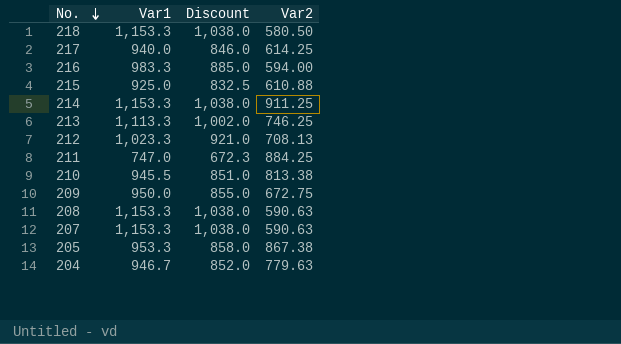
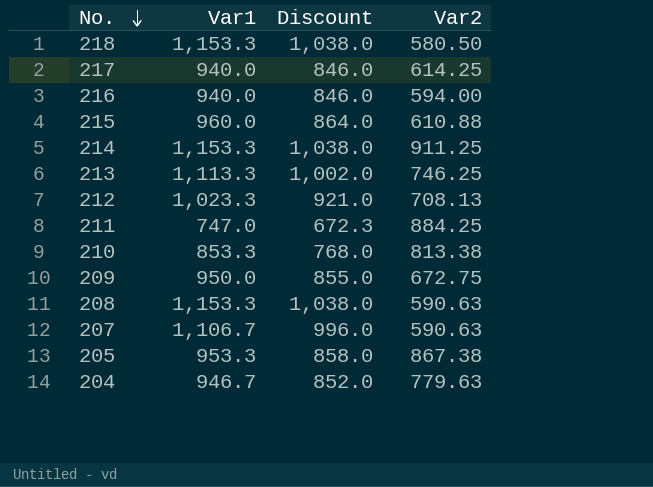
216 | Var1: 983.3 -> 940.0
216 | Discount: 885.0 -> 846.0
215 | Var1: 925.0 -> 960.0
215 | Discount: 832.5 -> 864.0
210 | Var1: 945.5 -> 853.3
210 | Discount: 851.0 -> 768.0
207 | Var1: 1,153.3 -> 1,106.7
207 | Discount: 1,038.0 -> 996.0

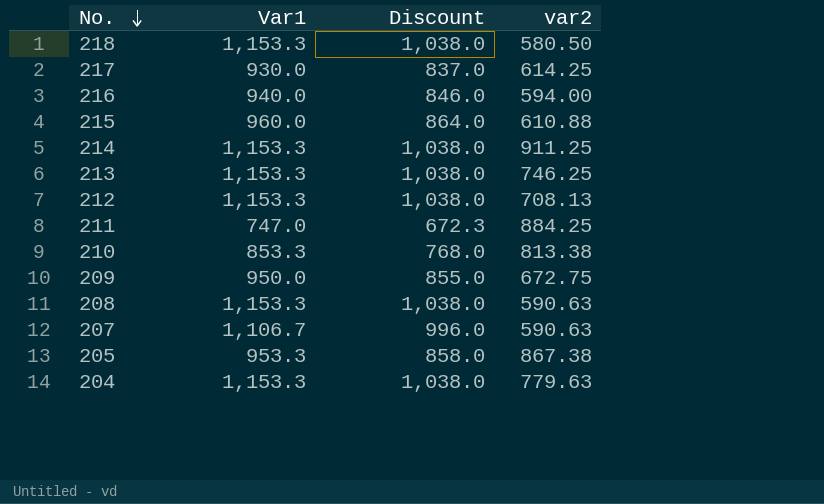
column name: Var2 -> var2
217 | Var1: 940.0 -> 930.0
217 | Discount: 846.0 -> 837.0
213 | Var1: 1,113.3 -> 1,153.3
213 | Discount: 1,002.0 -> 1,038.0
212 | Var1: 1,023.3 -> 1,153.3
212 | Discount: 921.0 -> 1,038.0
204 | Var1: 946.7 -> 1,153.3
204 | Discount: 852.0 -> 1,038.0

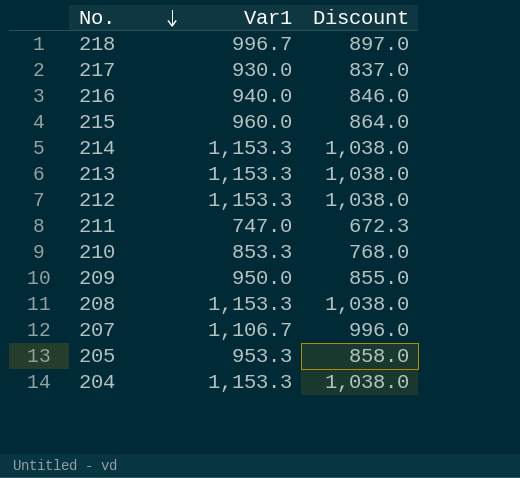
column var2 | position: 4 -> none
218 | Var1: 1,153.3 -> 996.7
218 | Discount: 1,038.0 -> 897.0

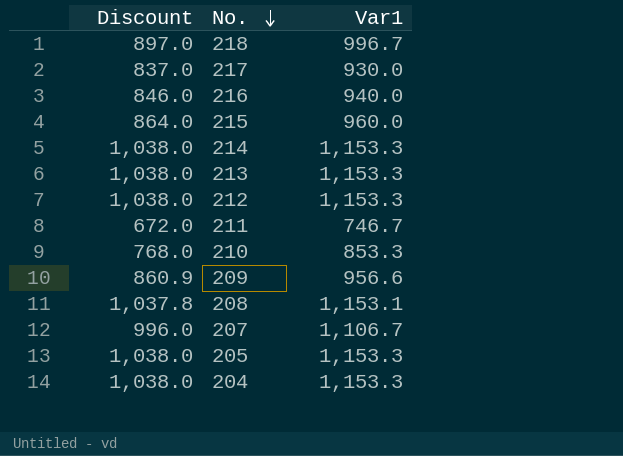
column Discount | position: 3 -> 1
211 | Discount: 672.3 -> 672.0
211 | Var1: 747.0 -> 746.7
209 | Discount: 855.0 -> 860.9
209 | Var1: 950.0 -> 956.6
208 | Discount: 1,038.0 -> 1,037.8
208 | Var1: 1,153.3 -> 1,153.1
205 | Discount: 858.0 -> 1,038.0
205 | Var1: 953.3 -> 1,153.3

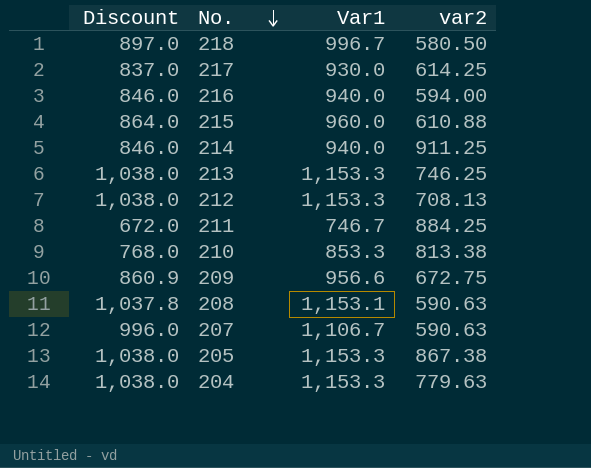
column var2 | position: none -> 4
214 | Discount: 1,038.0 -> 846.0
214 | Var1: 1,153.3 -> 940.0

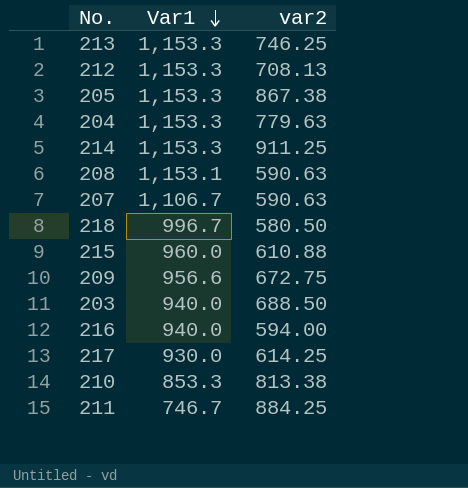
row order: No. descending -> Var1 descending
column Discount | formula: [Var1] * 0.9 -> none
214 | Var1: 940.0 -> 1,153.3
row 203: none -> 940.0 | 688.50

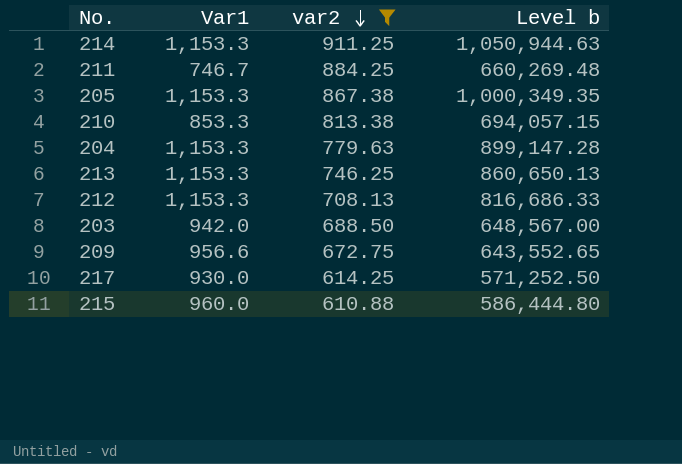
filter: none -> var2 >= 610.88
row order: Var1 descending -> var2 descending
column Level b | formula: none -> [Var1] * [var2]
203 | Var1: 940.0 -> 942.0

